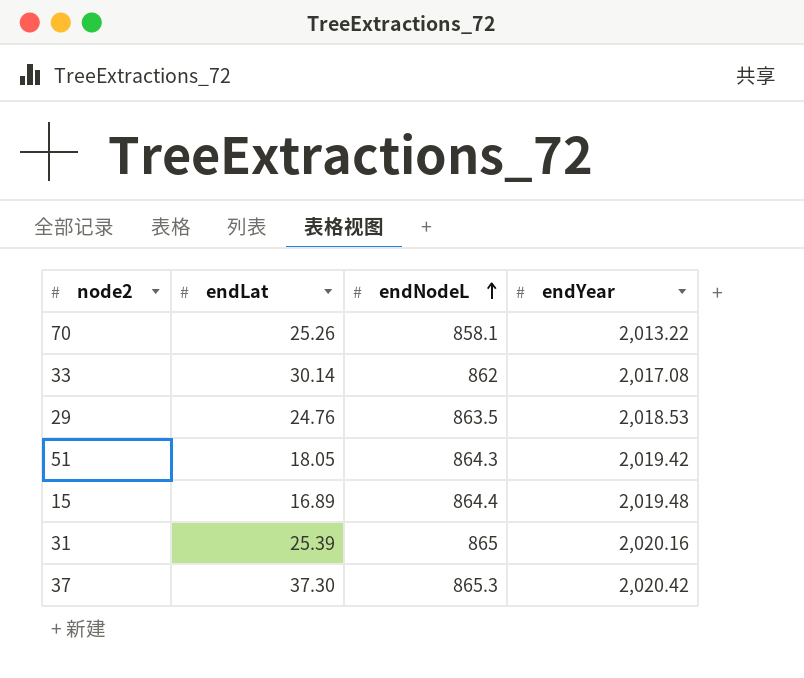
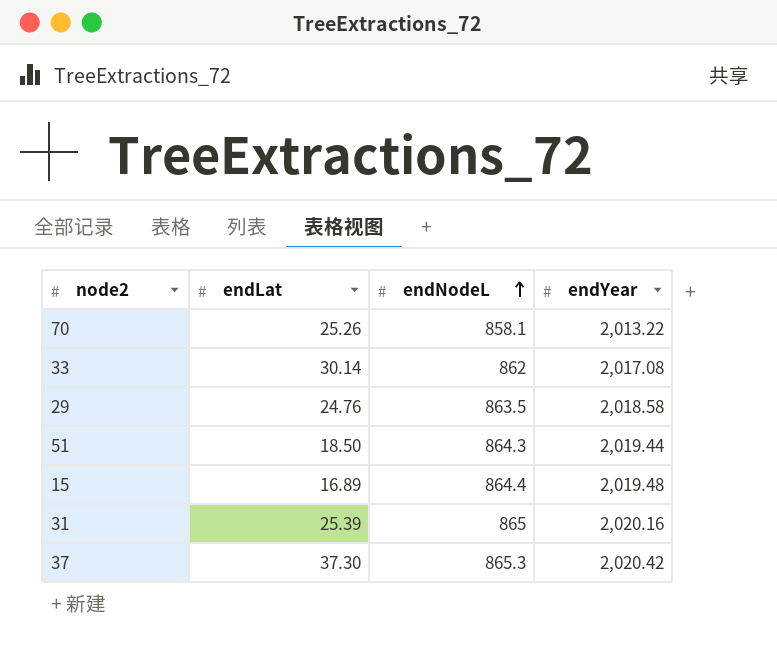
29 | endYear: 2,018.53 -> 2,018.58
51 | endLat: 18.05 -> 18.50
51 | endYear: 2,019.42 -> 2,019.44

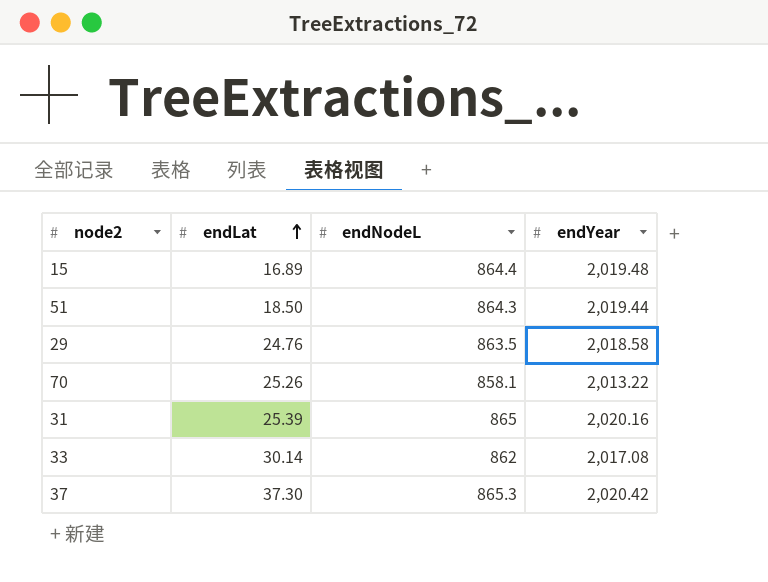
row order: endNodeL ascending -> endLat ascending

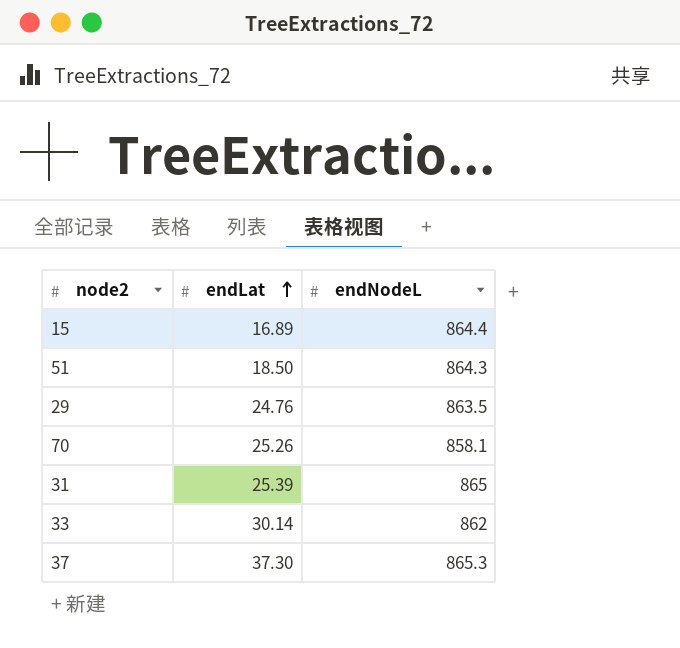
column endYear | position: 4 -> none

